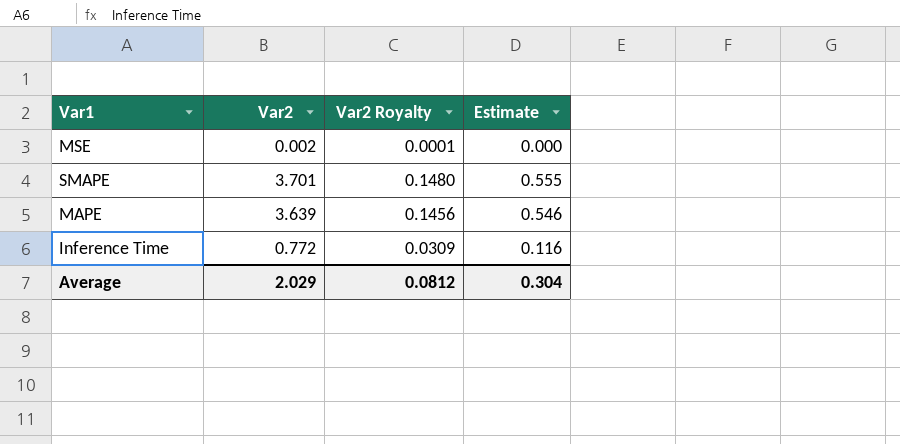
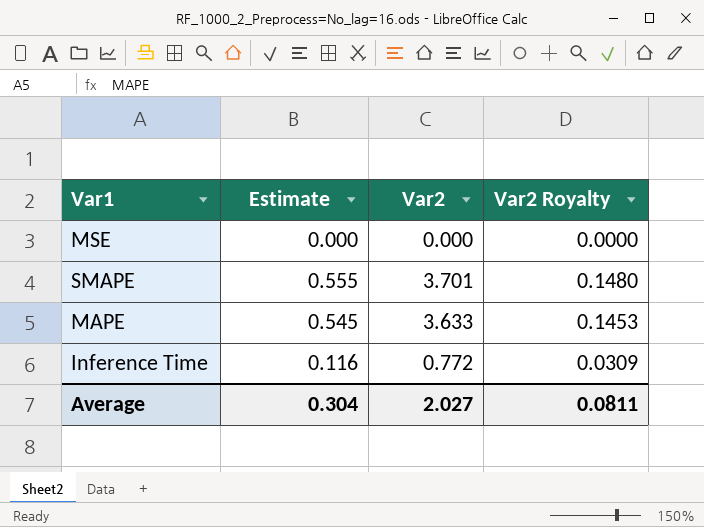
column Estimate | position: 4 -> 2
MSE | Var2: 0.002 -> 0.000
MSE | Var2 Royalty: 0.0001 -> 0.0000
MAPE | Estimate: 0.546 -> 0.545
MAPE | Var2: 3.639 -> 3.633
MAPE | Var2 Royalty: 0.1456 -> 0.1453
Average | Var2: 2.029 -> 2.027
Average | Var2 Royalty: 0.0812 -> 0.0811

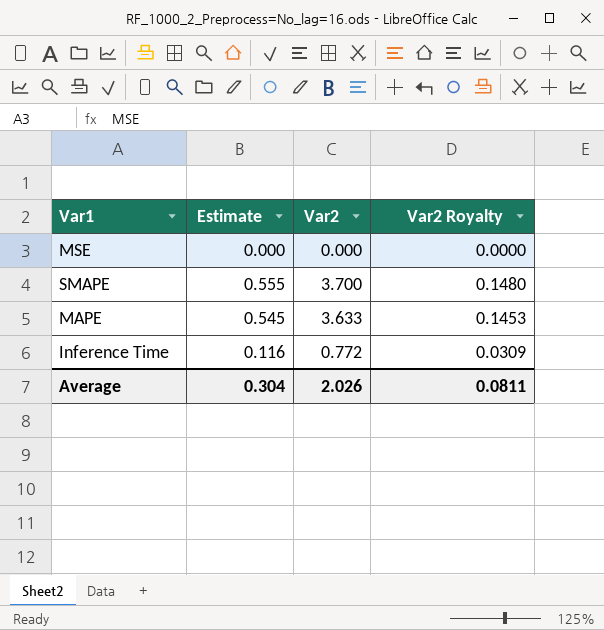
SMAPE | Var2: 3.701 -> 3.700
Average | Var2: 2.027 -> 2.026

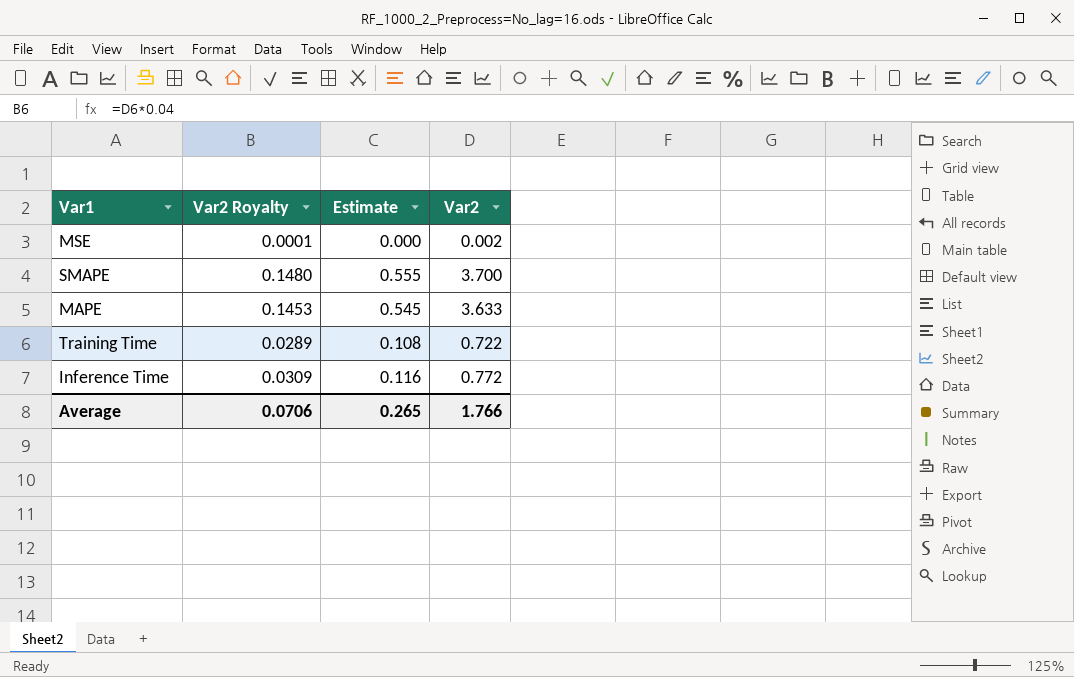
column Var2 Royalty | position: 4 -> 2
MSE | Var2 Royalty: 0.0000 -> 0.0001
MSE | Var2: 0.000 -> 0.002
row Training Time: none -> 0.0289 | 0.108 | 0.722
Average | Var2 Royalty: 0.0811 -> 0.0706
Average | Estimate: 0.304 -> 0.265
Average | Var2: 2.026 -> 1.766

